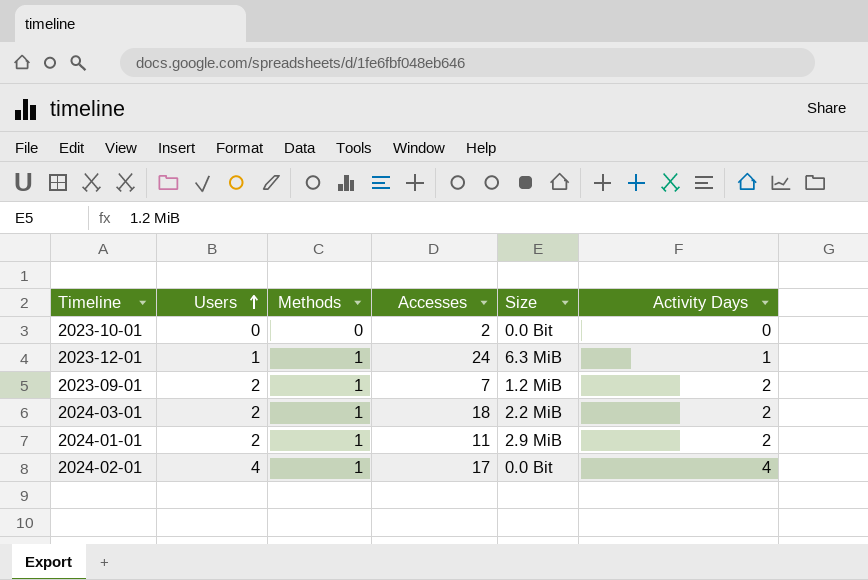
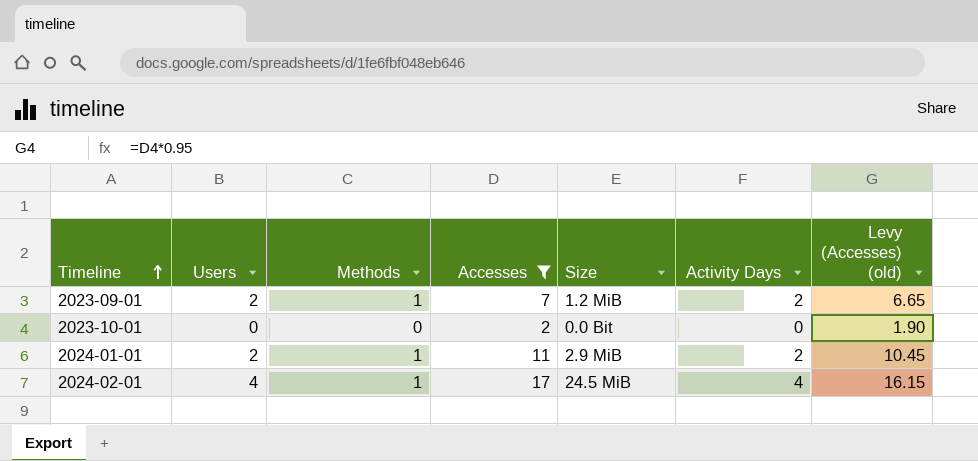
filter: none -> Accesses <= 17
row order: Users ascending -> Timeline ascending
column Levy (Accesses) (old) | formula: none -> [Accesses] * 0.95
2024-02-01 | Size: 0.0 Bit -> 24.5 MiB

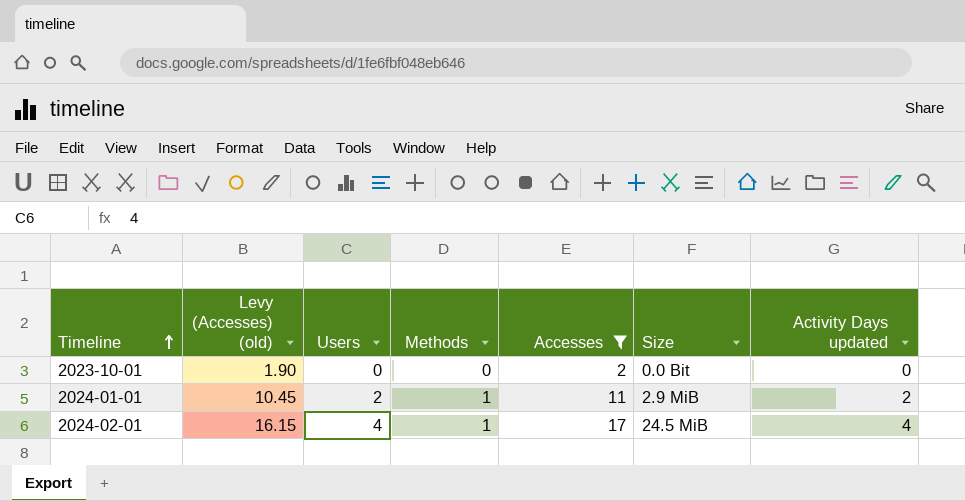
column Levy (Accesses) (old) | position: 7 -> 2
column name: Activity Days -> Activity Days updated
row 2023-09-01: 2 | 1 | 7 | 1.2 MiB | 2 | 6.65 -> none

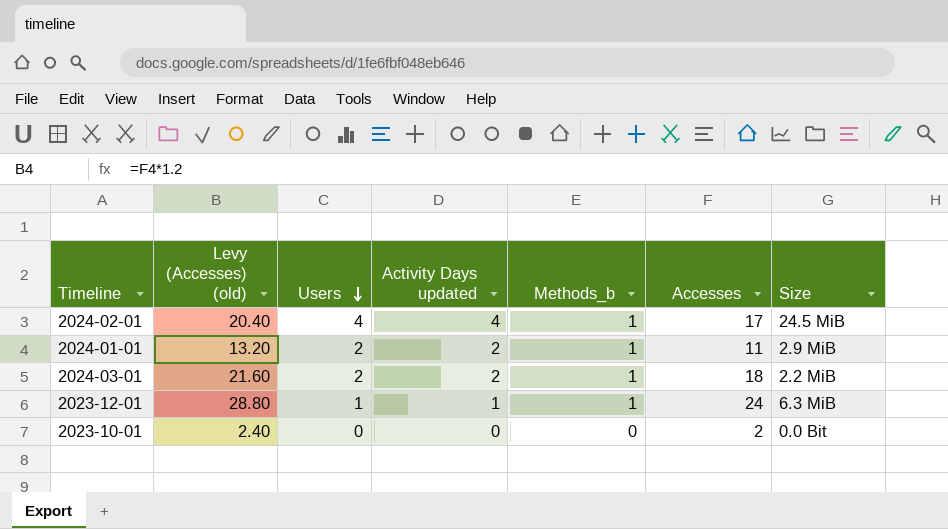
filter: Accesses <= 17 -> none
row order: Timeline ascending -> Users descending
column Levy (Accesses) (old) | formula: [Accesses] * 0.95 -> [Accesses] * 1.2
column Activity Days updated | position: 7 -> 4
column name: Methods -> Methods_b

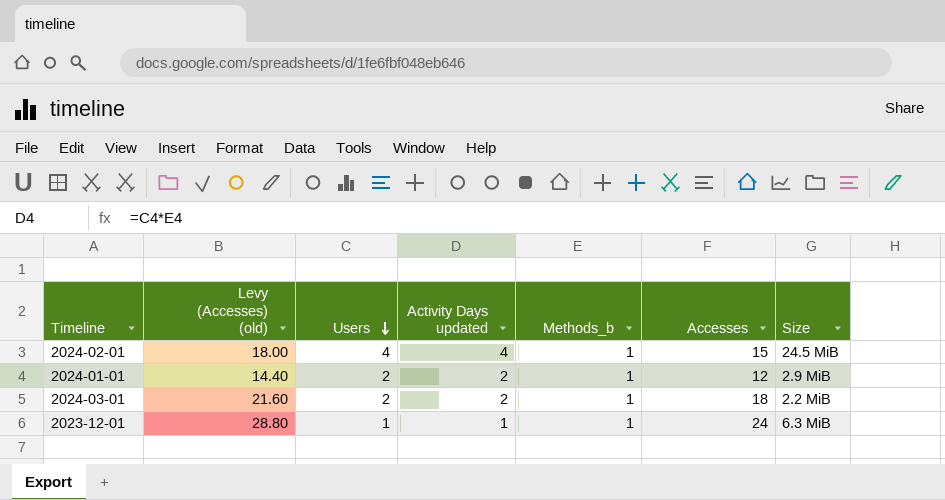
row 2023-10-01: 2.40 | 0 | 0 | 0 | 2 | 0.0 Bit -> none
2024-02-01 | Levy (Accesses) (old): 20.40 -> 18.00
2024-02-01 | Accesses: 17 -> 15
2024-01-01 | Levy (Accesses) (old): 13.20 -> 14.40
2024-01-01 | Accesses: 11 -> 12

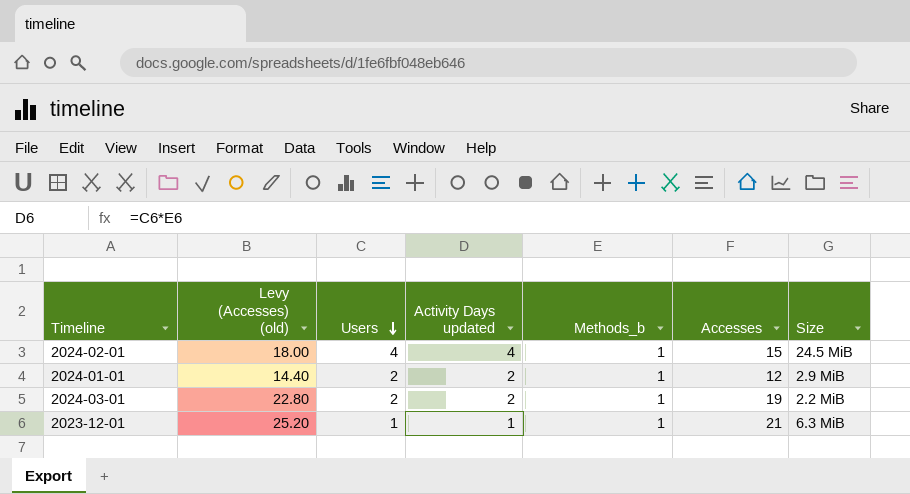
2024-03-01 | Levy (Accesses) (old): 21.60 -> 22.80
2024-03-01 | Accesses: 18 -> 19
2023-12-01 | Levy (Accesses) (old): 28.80 -> 25.20
2023-12-01 | Accesses: 24 -> 21

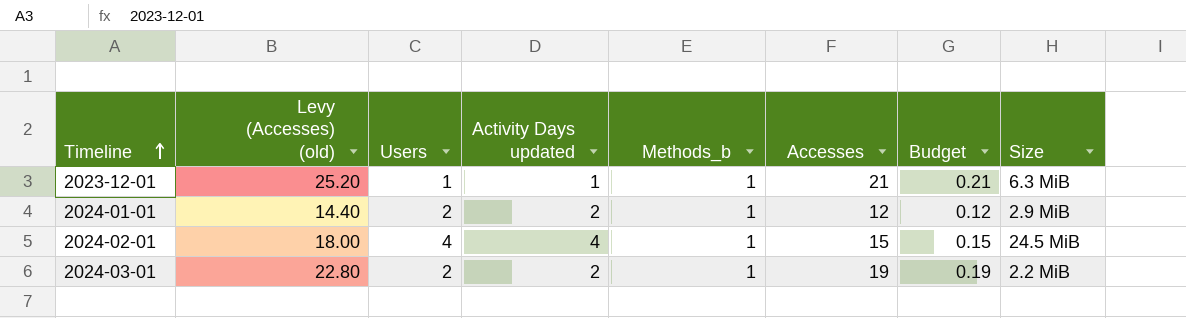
row order: Users descending -> Timeline ascending
column Budget | formula: none -> [Accesses] * 0.01

